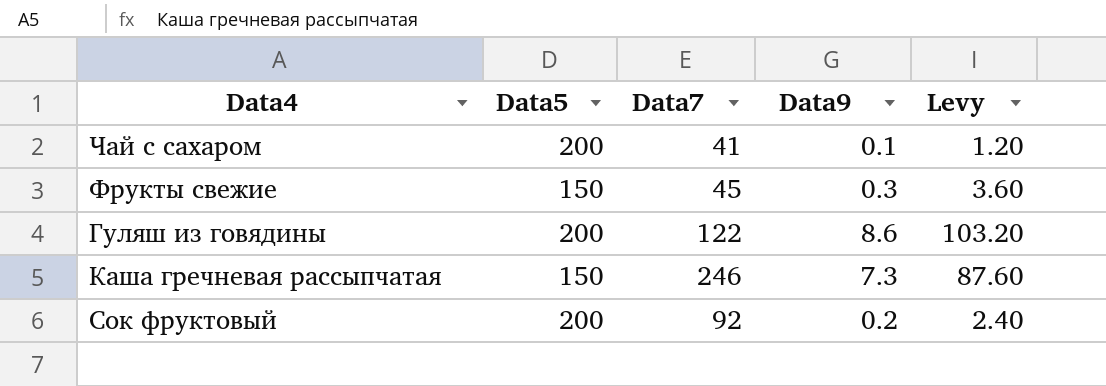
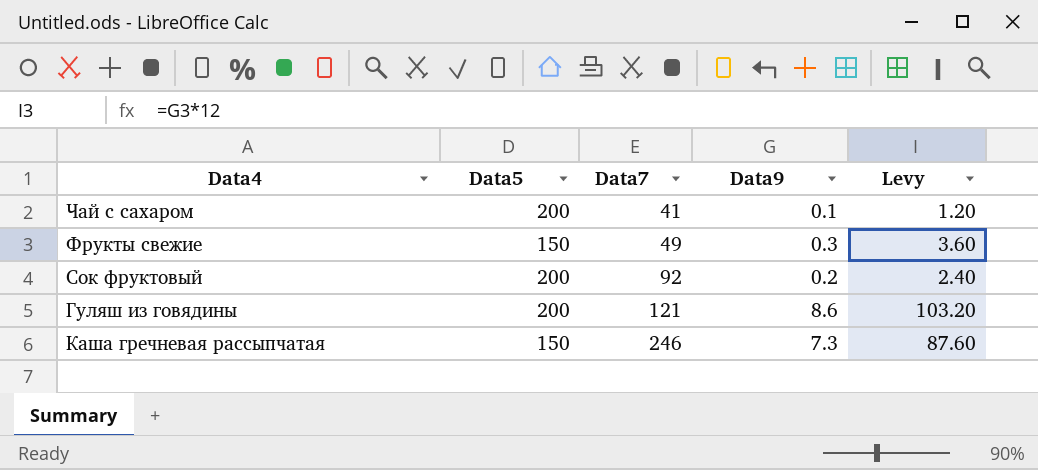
row order: none -> Data7 ascending
Фрукты свежие | Data7: 45 -> 49
Гуляш из говядины | Data7: 122 -> 121

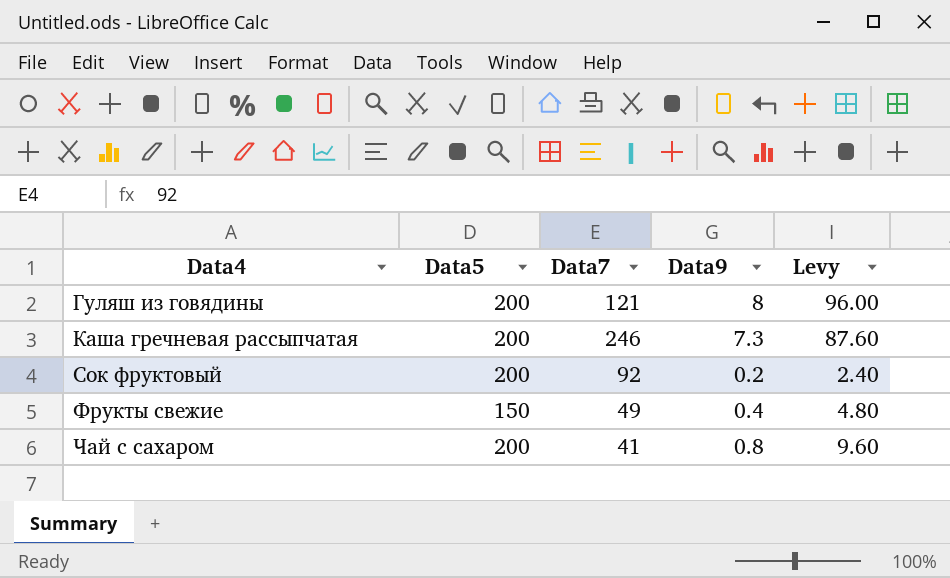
row order: Data7 ascending -> Data4 ascending
Гуляш из говядины | Data9: 8.6 -> 8
Гуляш из говядины | Levy: 103.20 -> 96.00
Каша гречневая рассыпчатая | Data5: 150 -> 200
Фрукты свежие | Data9: 0.3 -> 0.4
Фрукты свежие | Levy: 3.60 -> 4.80
Чай с сахаром | Data9: 0.1 -> 0.8
Чай с сахаром | Levy: 1.20 -> 9.60

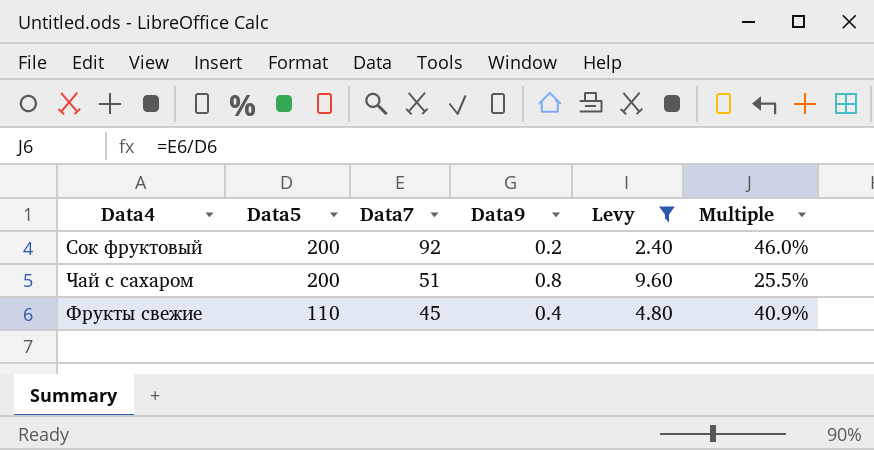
filter: none -> Levy <= 9.60
row order: Data4 ascending -> Data5 descending
column Multiple | formula: none -> [Data7] / [Data5]
Чай с сахаром | Data7: 41 -> 51
Фрукты свежие | Data5: 150 -> 110
Фрукты свежие | Data7: 49 -> 45

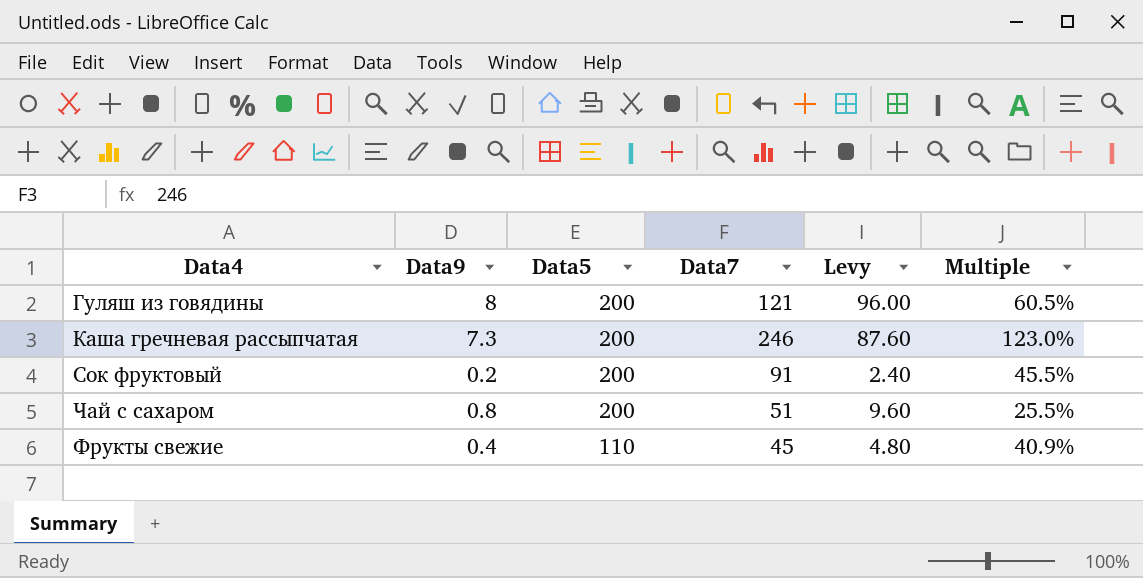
filter: Levy <= 9.60 -> none
column Data9 | position: 4 -> 2
Сок фруктовый | Data7: 92 -> 91
Сок фруктовый | Multiple: 46.0% -> 45.5%

